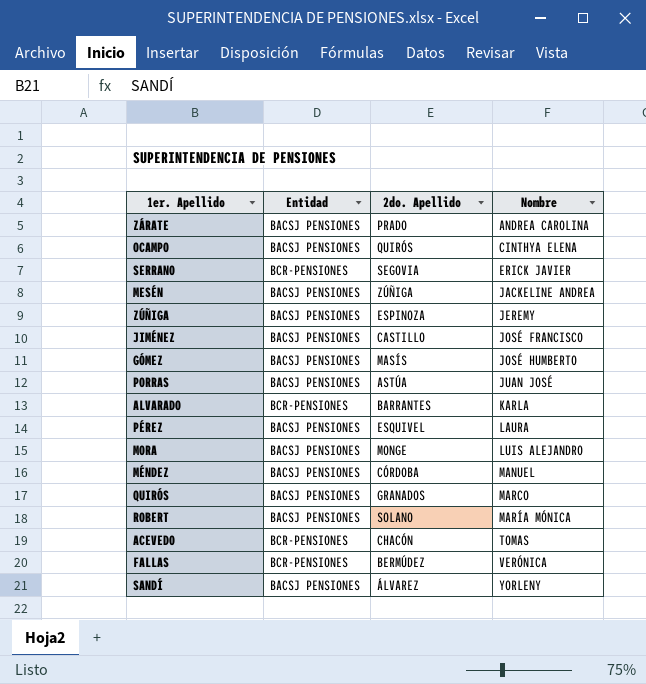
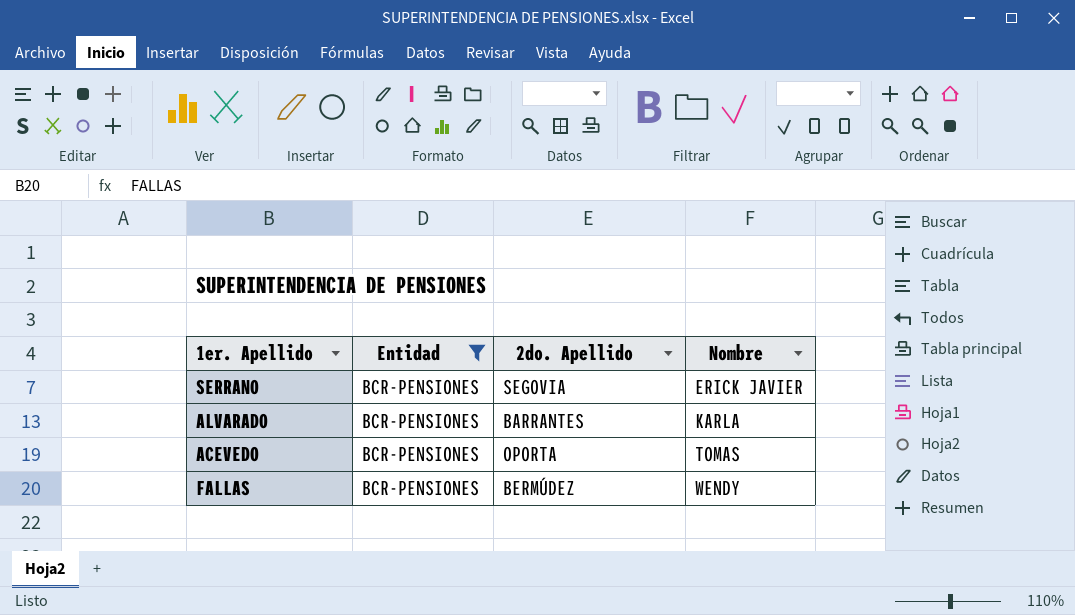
filter: none -> Entidad = BCR-PENSIONES
ACEVEDO | 2do. Apellido: CHACÓN -> OPORTA
FALLAS | Nombre: VERÓNICA -> WENDY

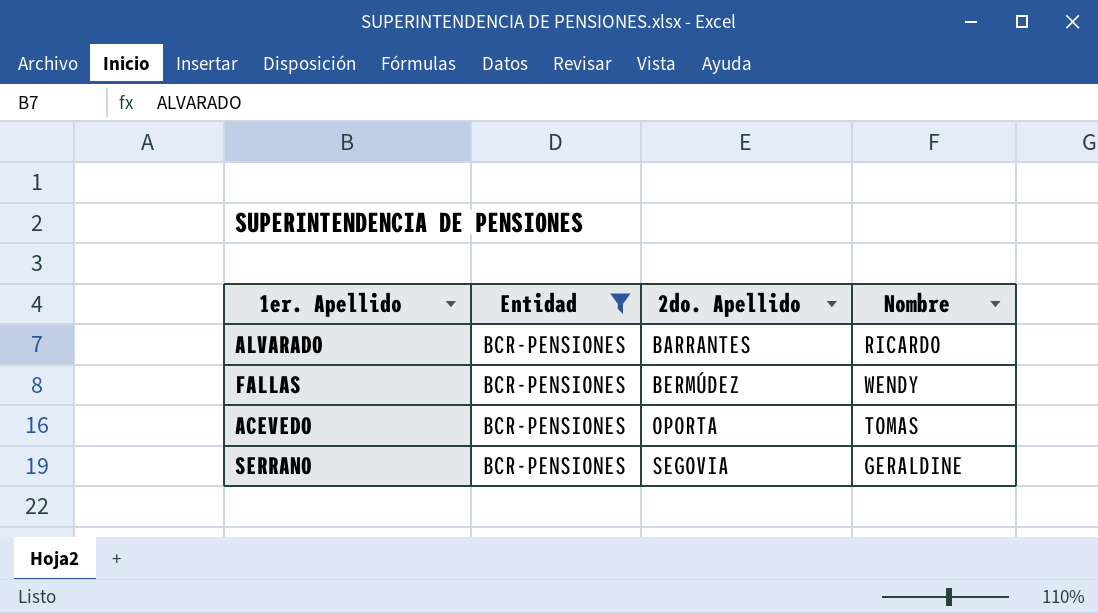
row order: Nombre ascending -> 2do. Apellido ascending
ALVARADO | Nombre: KARLA -> RICARDO
SERRANO | Nombre: ERICK JAVIER -> GERALDINE

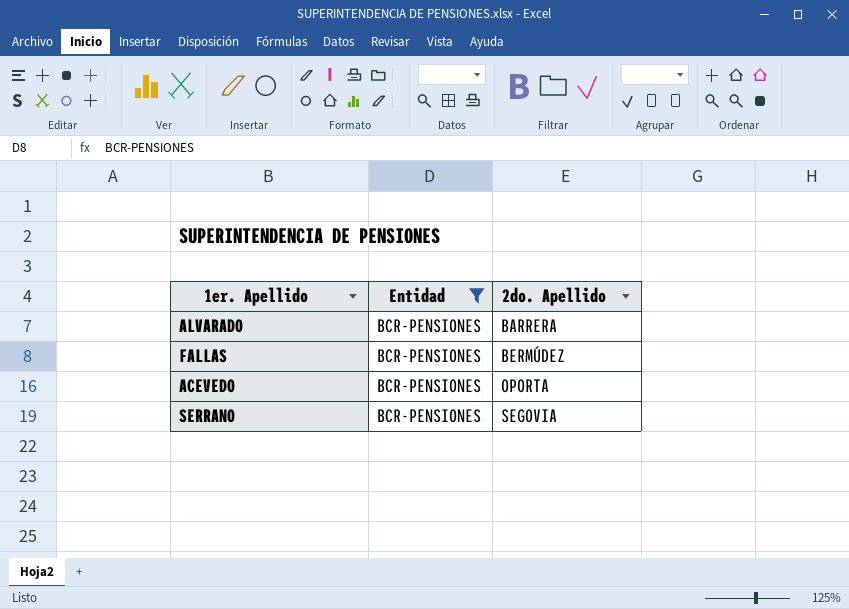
column Nombre | position: 4 -> none
ALVARADO | 2do. Apellido: BARRANTES -> BARRERA

